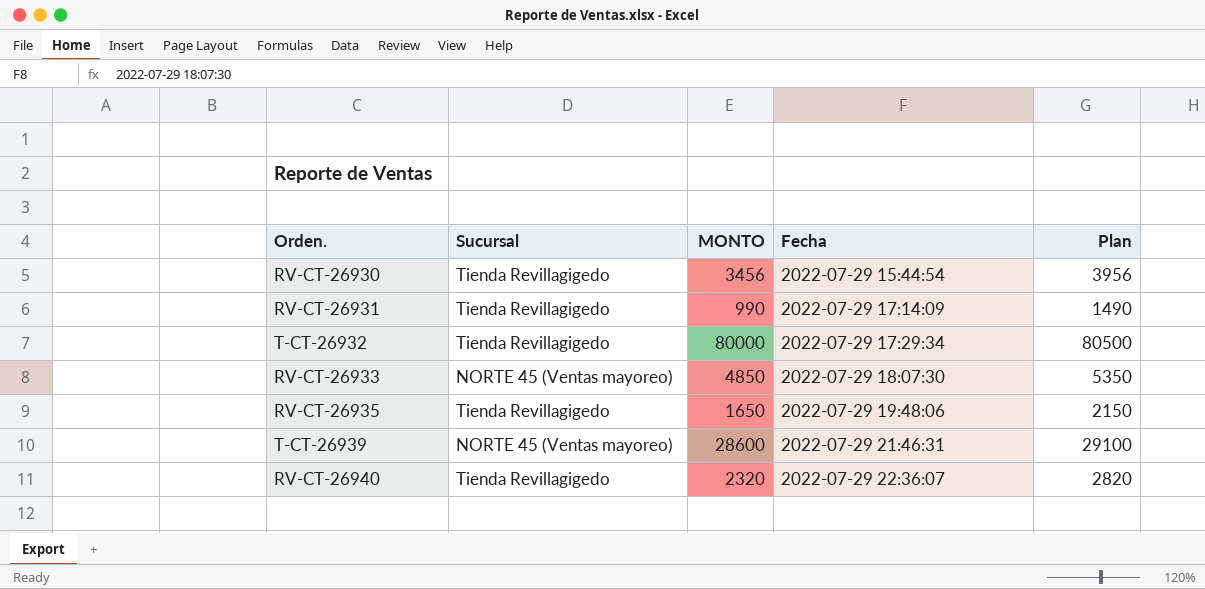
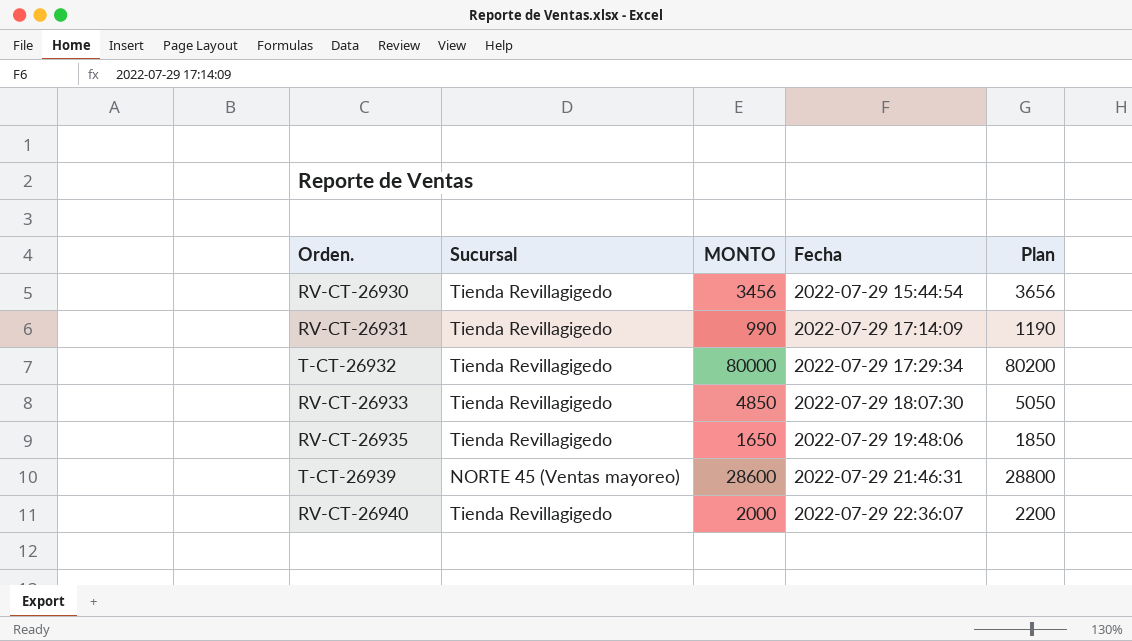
column Plan | formula: [MONTO] + 500 -> [MONTO] + 200
RV-CT-26933 | Sucursal: NORTE 45 (Ventas mayoreo) -> Tienda Revillagigedo
RV-CT-26940 | MONTO: 2320 -> 2000

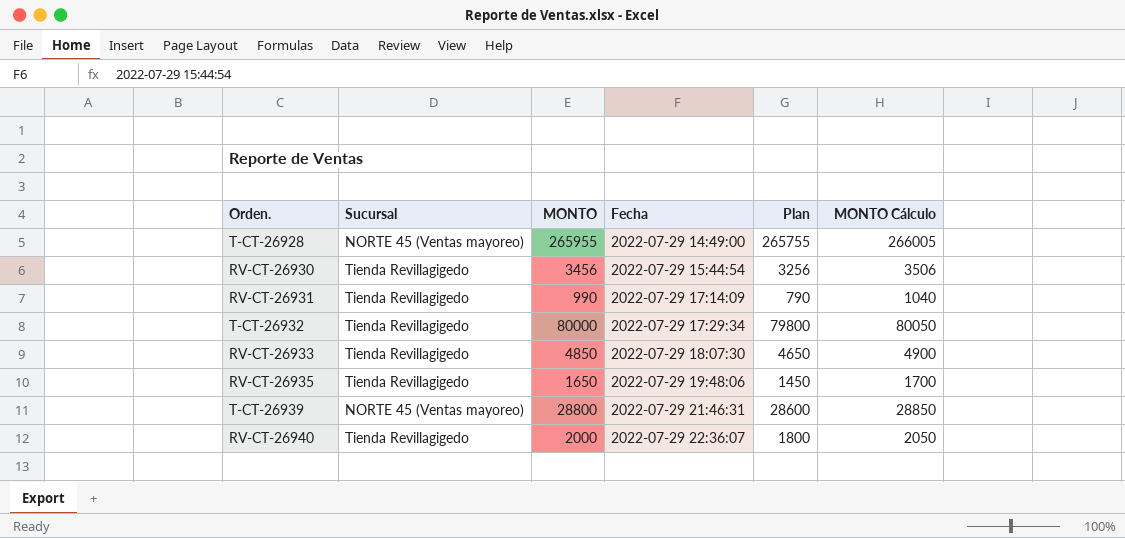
column Plan | formula: [MONTO] + 200 -> [MONTO] - 200
column MONTO Cálculo | formula: none -> [MONTO] + 50
row T-CT-26928: none -> NORTE 45 (Ventas mayoreo) | 265955 | 2022-07-29 14:49:00 | 265755 | 266005
T-CT-26939 | MONTO: 28600 -> 28800

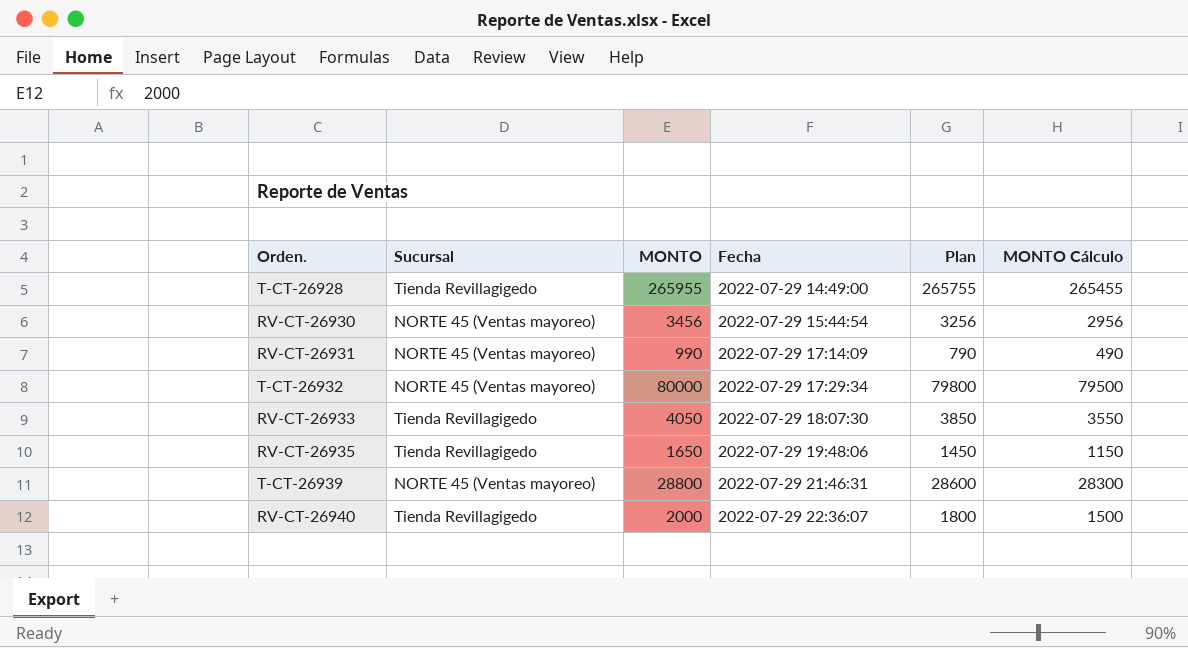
column MONTO Cálculo | formula: [MONTO] + 50 -> [MONTO] - 500
T-CT-26928 | Sucursal: NORTE 45 (Ventas mayoreo) -> Tienda Revillagigedo
RV-CT-26930 | Sucursal: Tienda Revillagigedo -> NORTE 45 (Ventas mayoreo)
RV-CT-26931 | Sucursal: Tienda Revillagigedo -> NORTE 45 (Ventas mayoreo)
T-CT-26932 | Sucursal: Tienda Revillagigedo -> NORTE 45 (Ventas mayoreo)
RV-CT-26933 | MONTO: 4850 -> 4050
RV-CT-26933 | Plan: 4650 -> 3850

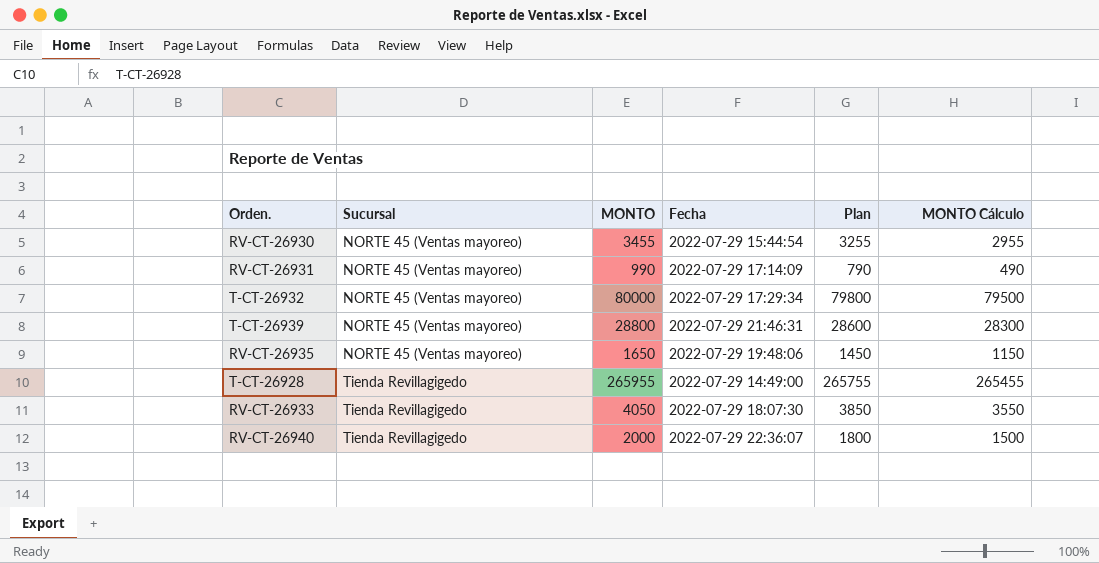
row order: Fecha ascending -> Sucursal ascending
RV-CT-26930 | MONTO: 3456 -> 3455
RV-CT-26930 | Plan: 3256 -> 3255
RV-CT-26930 | MONTO Cálculo: 2956 -> 2955
RV-CT-26935 | Sucursal: Tienda Revillagigedo -> NORTE 45 (Ventas mayoreo)

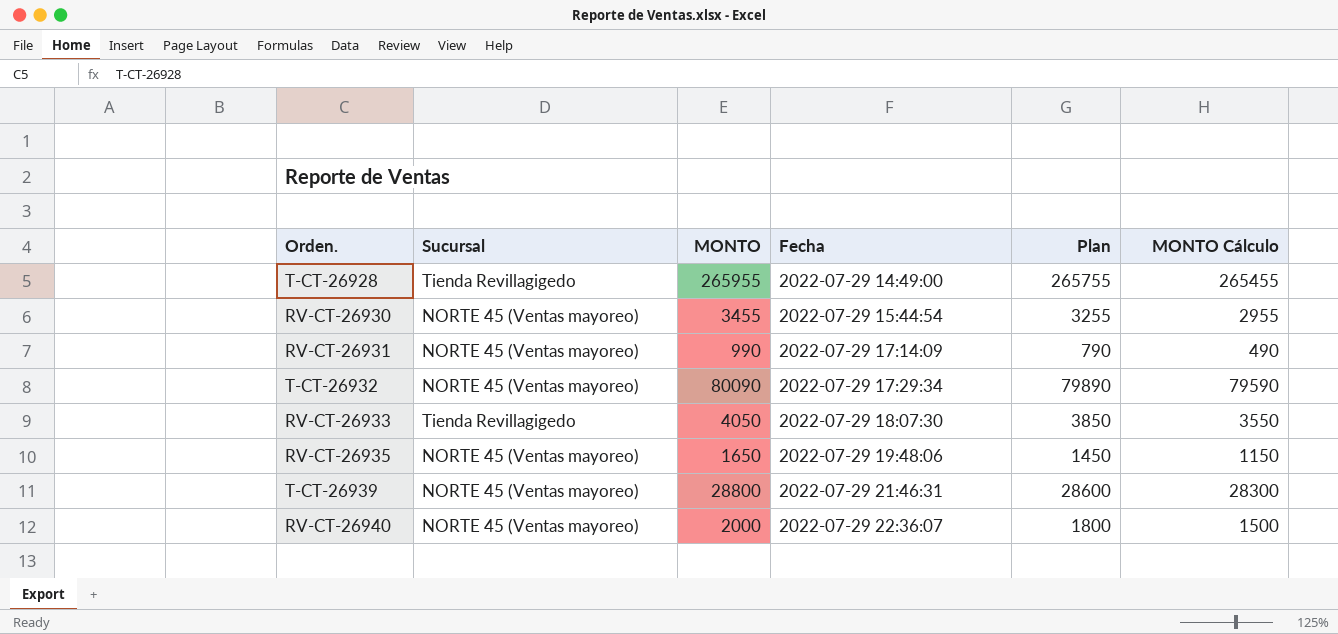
row order: Sucursal ascending -> Fecha ascending
T-CT-26932 | MONTO: 80000 -> 80090
T-CT-26932 | Plan: 79800 -> 79890
T-CT-26932 | MONTO Cálculo: 79500 -> 79590
RV-CT-26940 | Sucursal: Tienda Revillagigedo -> NORTE 45 (Ventas mayoreo)

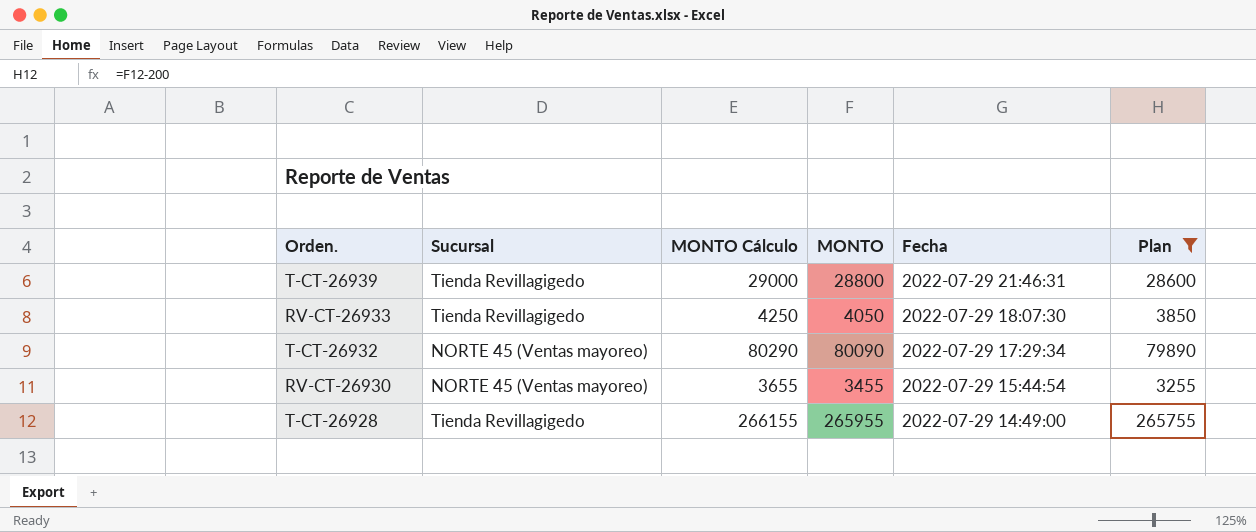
filter: none -> Plan >= 3255
row order: Fecha ascending -> Fecha descending
column MONTO Cálculo | formula: [MONTO] - 500 -> [MONTO] + 200
column MONTO Cálculo | position: 6 -> 3
T-CT-26939 | Sucursal: NORTE 45 (Ventas mayoreo) -> Tienda Revillagigedo

